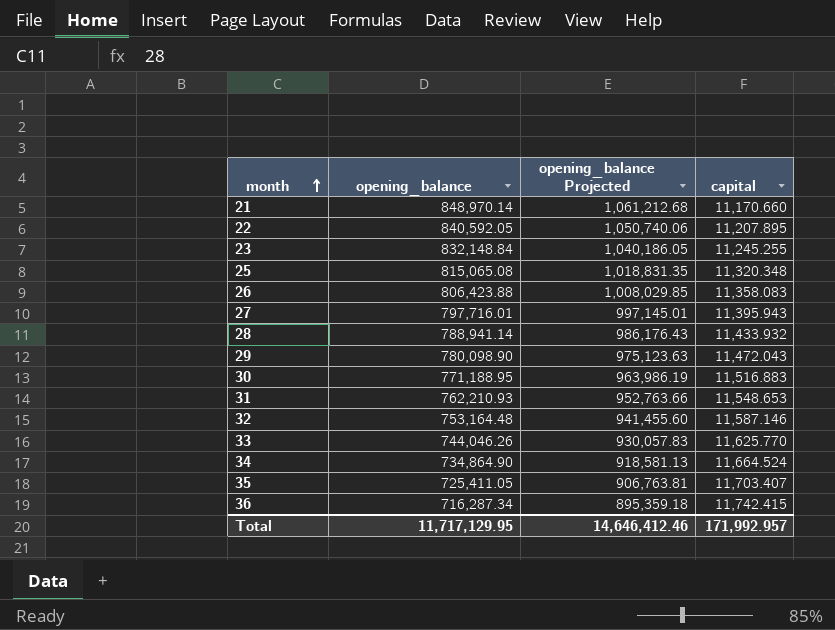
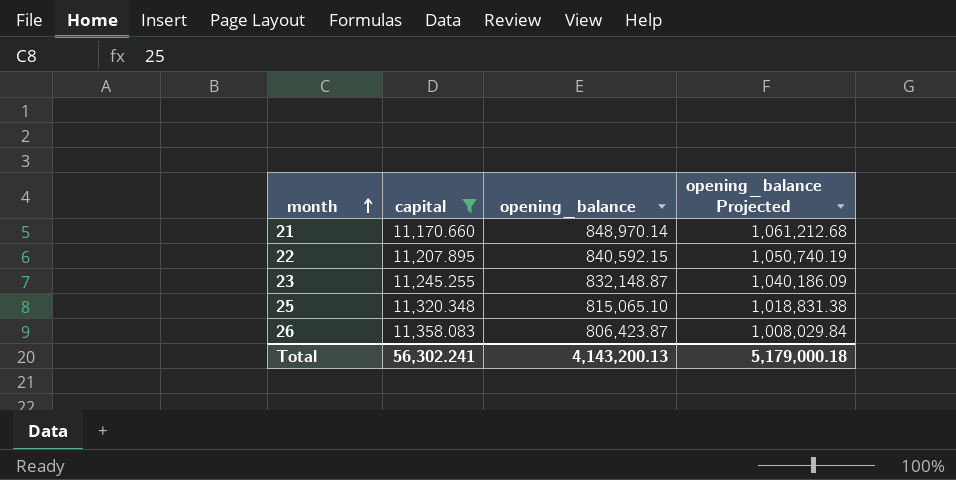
filter: none -> capital <= 11,358.083
column capital | position: 4 -> 2
22 | opening_balance: 840,592.05 -> 840,592.15
22 | opening_balance Projected: 1,050,740.06 -> 1,050,740.19
23 | opening_balance: 832,148.84 -> 832,148.87
23 | opening_balance Projected: 1,040,186.05 -> 1,040,186.09
25 | opening_balance: 815,065.08 -> 815,065.10
25 | opening_balance Projected: 1,018,831.35 -> 1,018,831.38
26 | opening_balance: 806,423.88 -> 806,423.87
26 | opening_balance Projected: 1,008,029.85 -> 1,008,029.84
Total | capital: 171,992.957 -> 56,302.241
Total | opening_balance: 11,717,129.95 -> 4,143,200.13
Total | opening_balance Projected: 14,646,412.46 -> 5,179,000.18

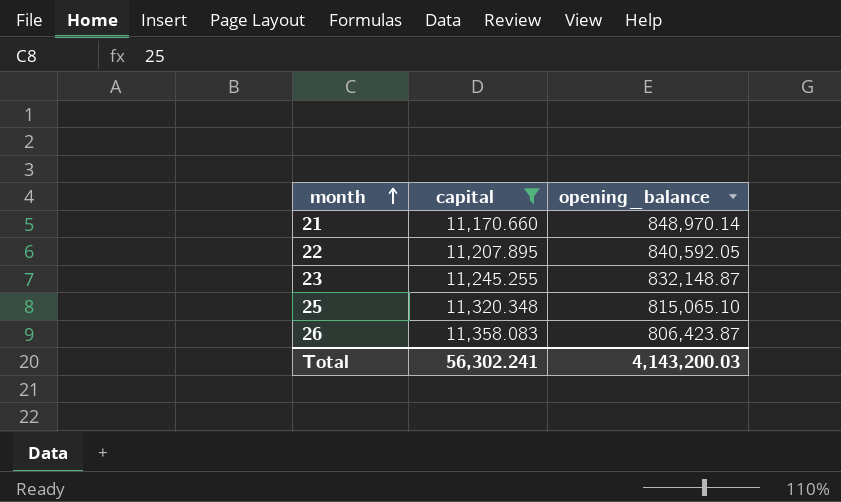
column opening_balance Projected | formula: [opening_balance] * 1.25 -> none
22 | opening_balance: 840,592.15 -> 840,592.05
Total | opening_balance: 4,143,200.13 -> 4,143,200.03

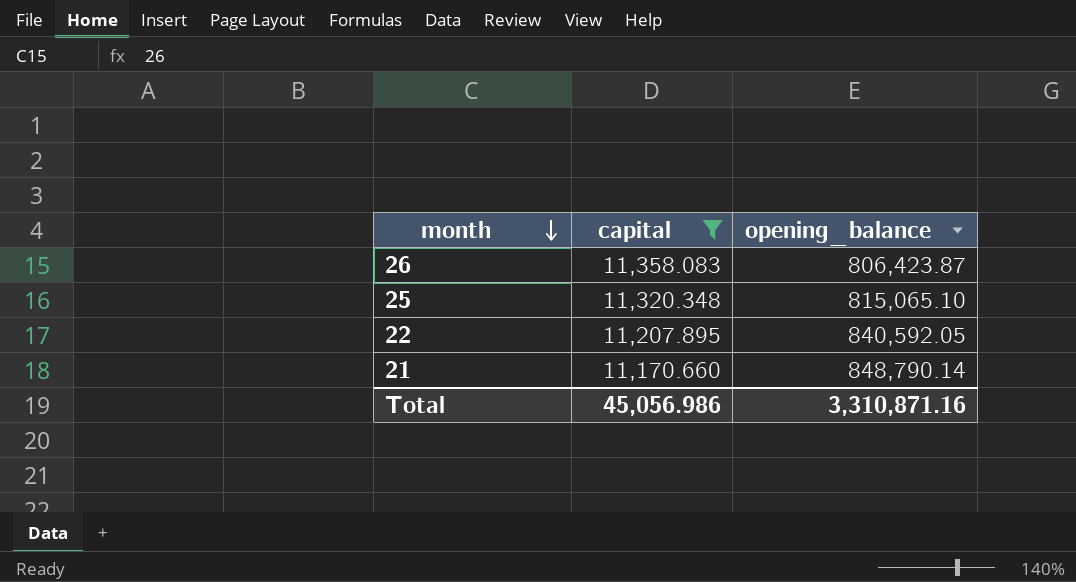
row order: month ascending -> month descending
row 23: 11,245.255 | 832,148.87 -> none
21 | opening_balance: 848,970.14 -> 848,790.14
Total | capital: 56,302.241 -> 45,056.986
Total | opening_balance: 4,143,200.03 -> 3,310,871.16

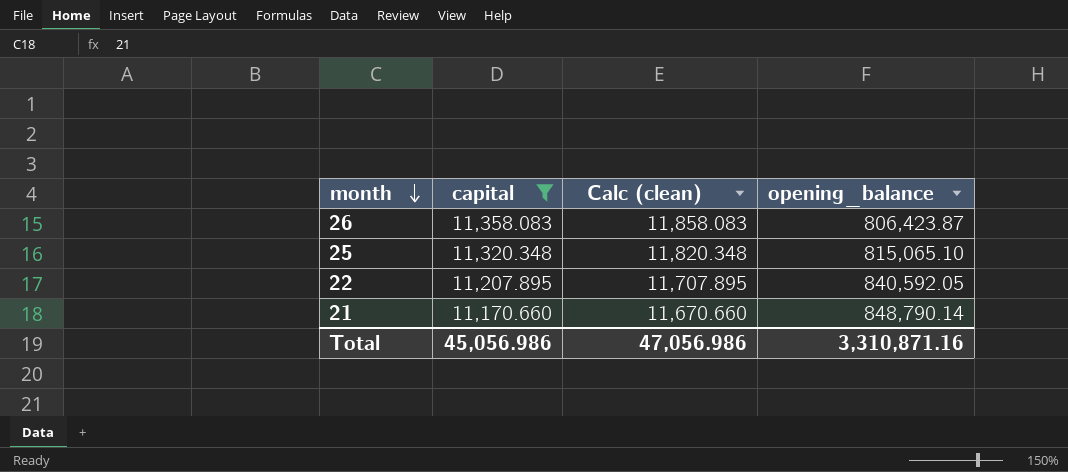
column Calc (clean) | formula: none -> [capital] + 500

